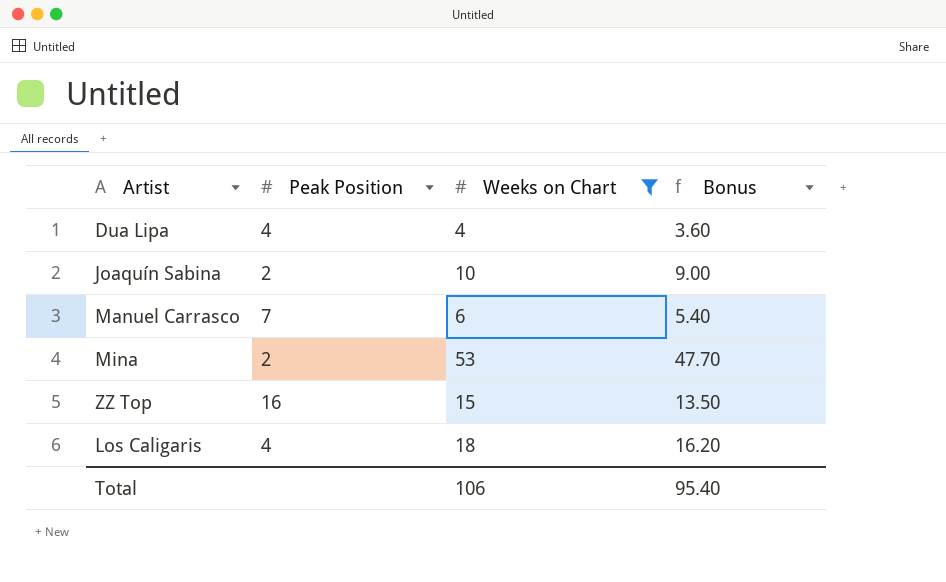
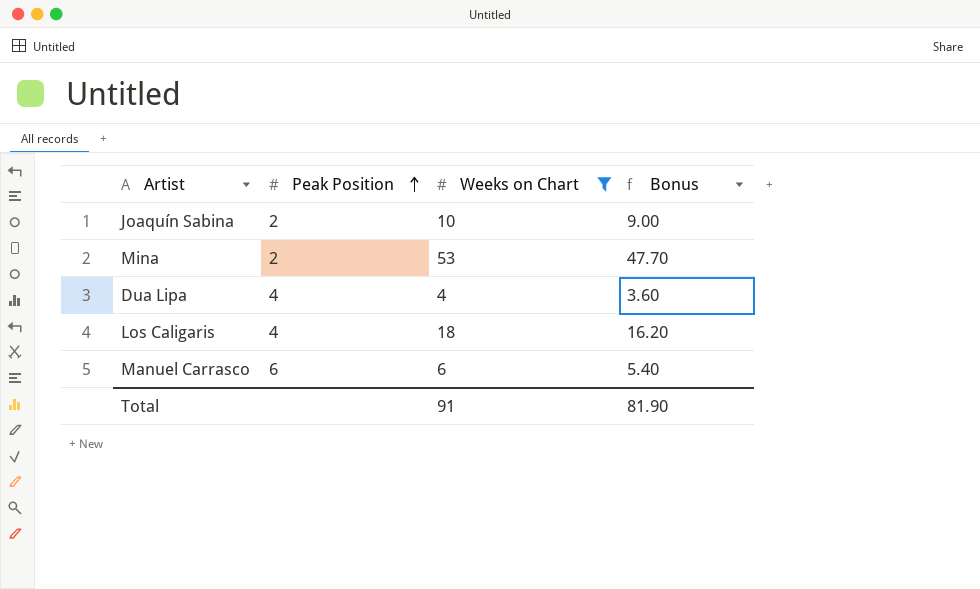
row order: none -> Peak Position ascending
row ZZ Top: 16 | 15 | 13.50 -> none
Manuel Carrasco | Peak Position: 7 -> 6
Total | Weeks on Chart: 106 -> 91
Total | Bonus: 95.40 -> 81.90

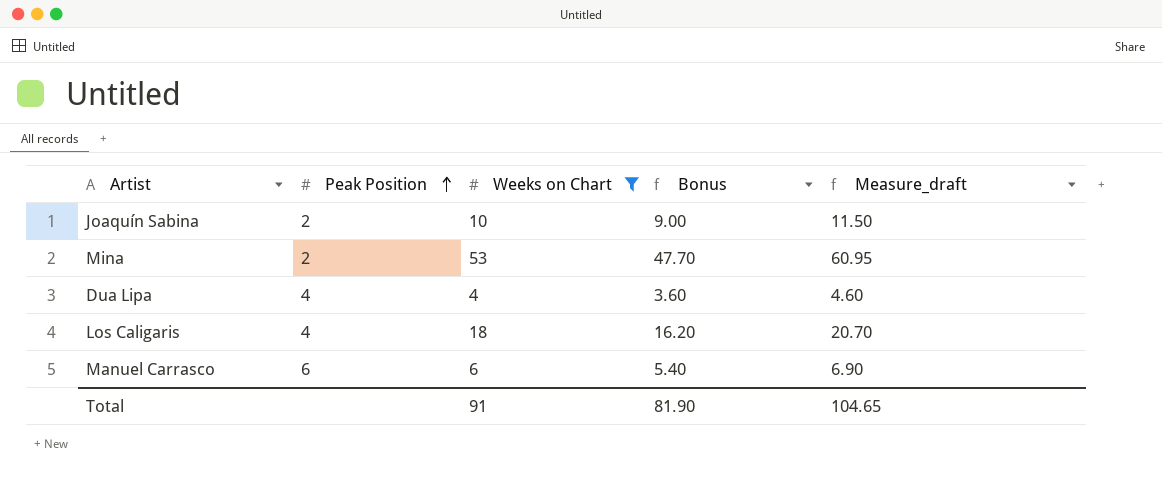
column Measure_draft | formula: none -> [Weeks on Chart] * 1.15

